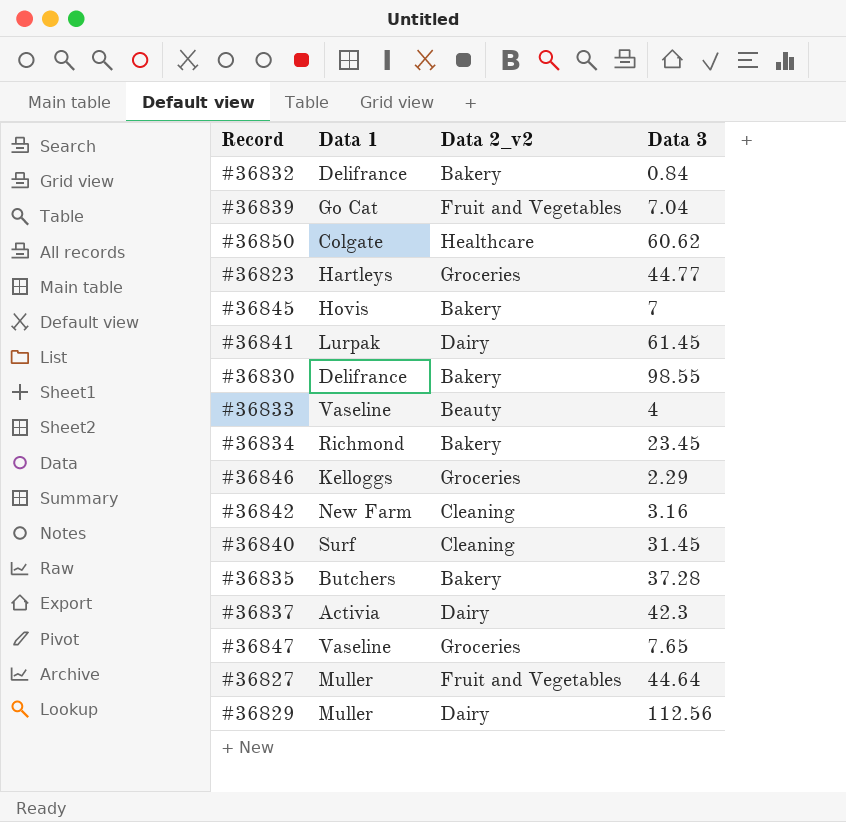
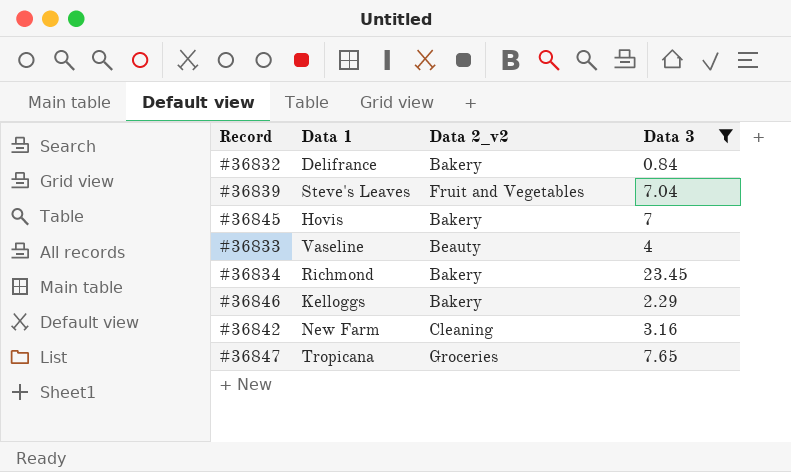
filter: none -> Data 3 <= 23.45
#36839 | Data 1: Go Cat -> Steve's Leaves
#36846 | Data 2_v2: Groceries -> Bakery
#36847 | Data 1: Vaseline -> Tropicana

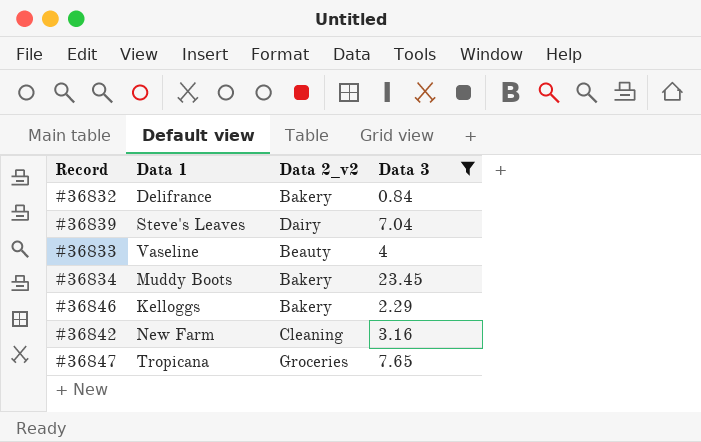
row #36845: Hovis | Bakery | 7 -> none
#36839 | Data 2_v2: Fruit and Vegetables -> Dairy
#36834 | Data 1: Richmond -> Muddy Boots

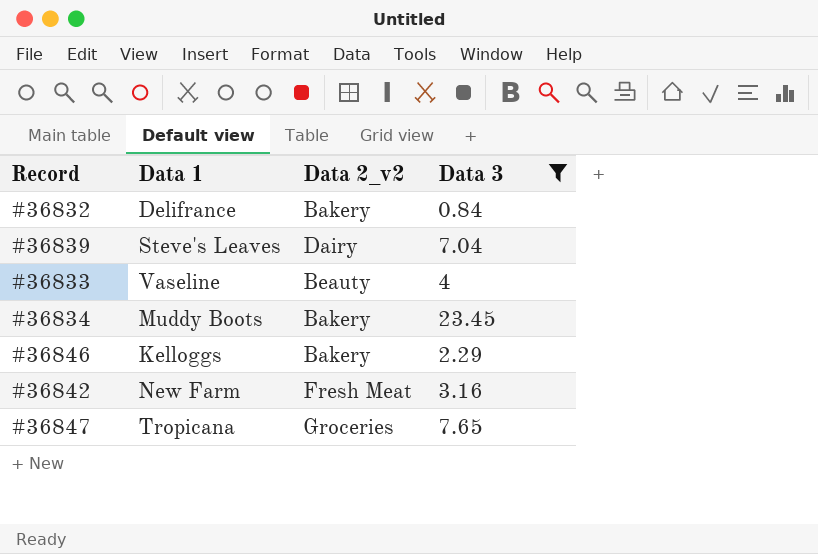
#36842 | Data 2_v2: Cleaning -> Fresh Meat

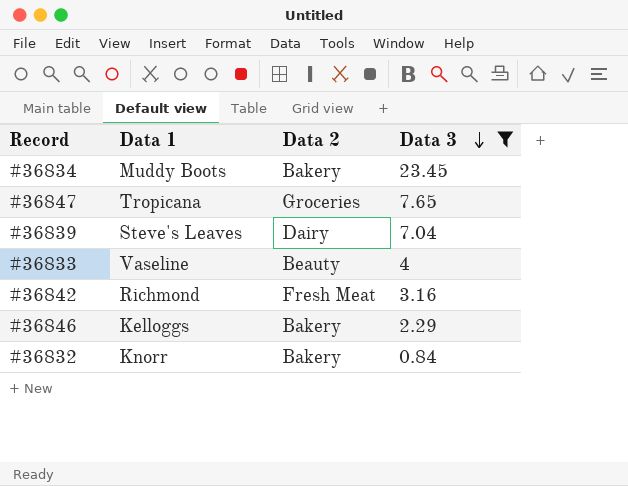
row order: none -> Data 3 descending
column name: Data 2_v2 -> Data 2
#36842 | Data 1: New Farm -> Richmond
#36832 | Data 1: Delifrance -> Knorr

